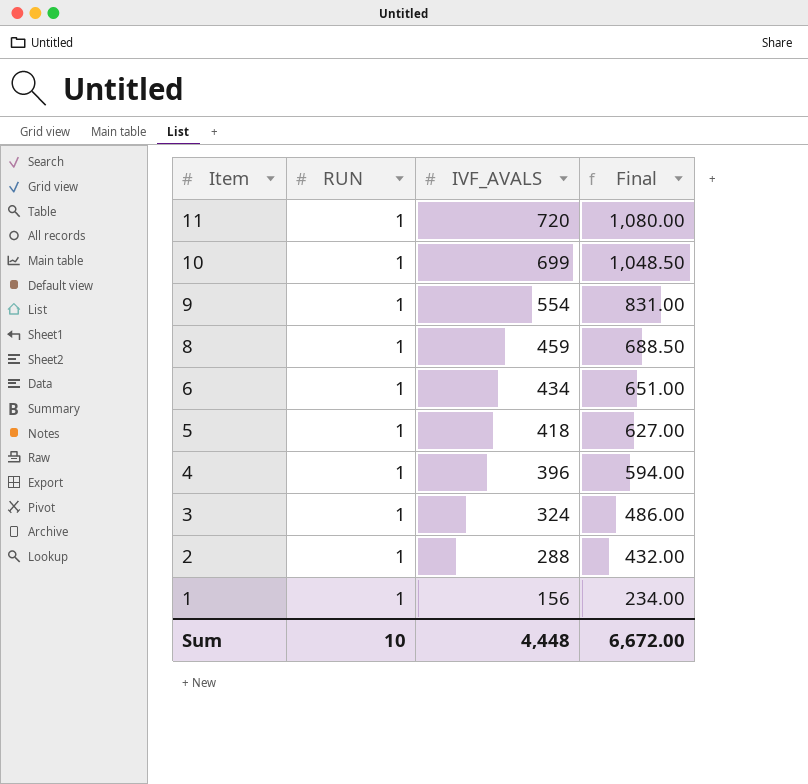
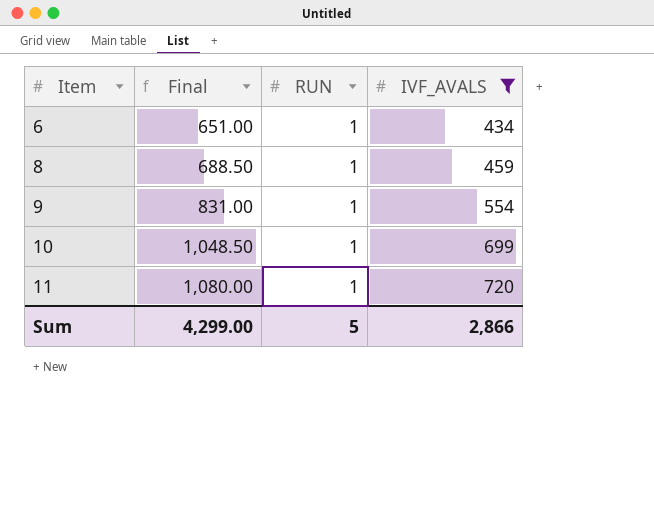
filter: none -> IVF_AVALS >= 434
row order: Item descending -> Item ascending
column Final | position: 4 -> 2
Sum | Final: 6,672.00 -> 4,299.00
Sum | RUN: 10 -> 5
Sum | IVF_AVALS: 4,448 -> 2,866

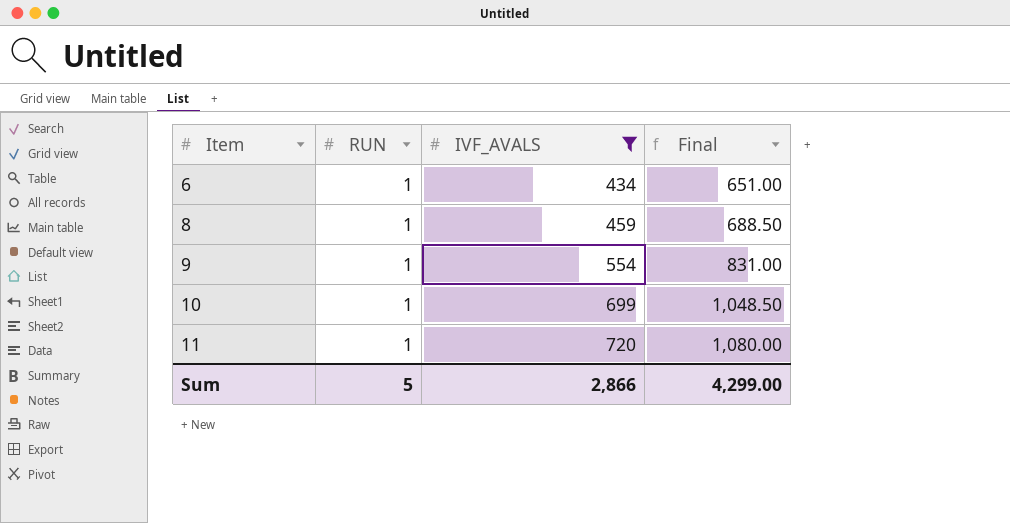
column Final | position: 2 -> 4

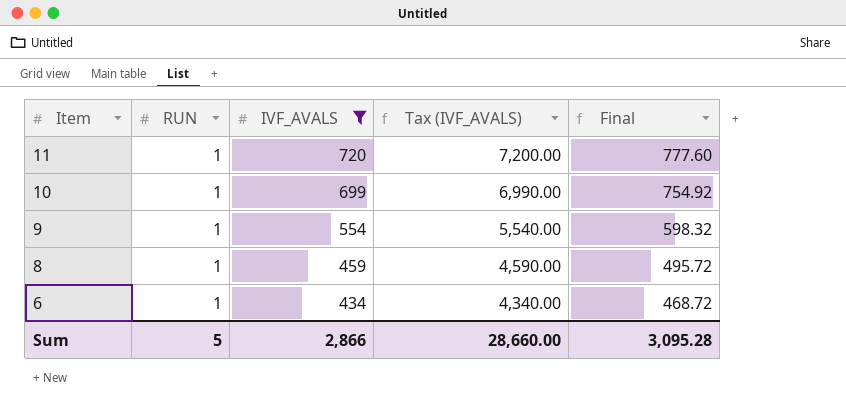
row order: Item ascending -> Item descending
column Tax (IVF_AVALS) | formula: none -> [IVF_AVALS] * 10
column Final | formula: [IVF_AVALS] * 1.5 -> [IVF_AVALS] * 1.08
Sum | Final: 4,299.00 -> 3,095.28

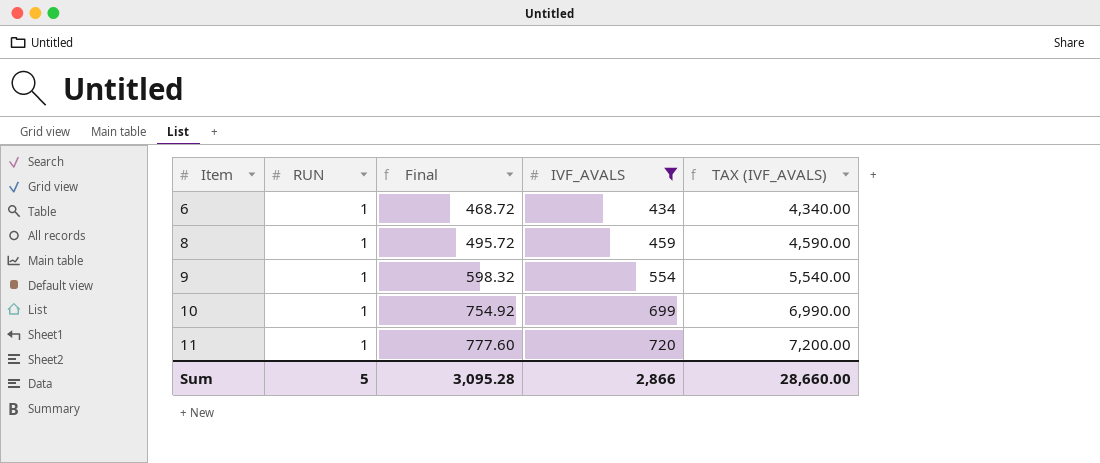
row order: Item descending -> Item ascending
column Final | position: 5 -> 3
column name: Tax (IVF_AVALS) -> TAX (IVF_AVALS)

